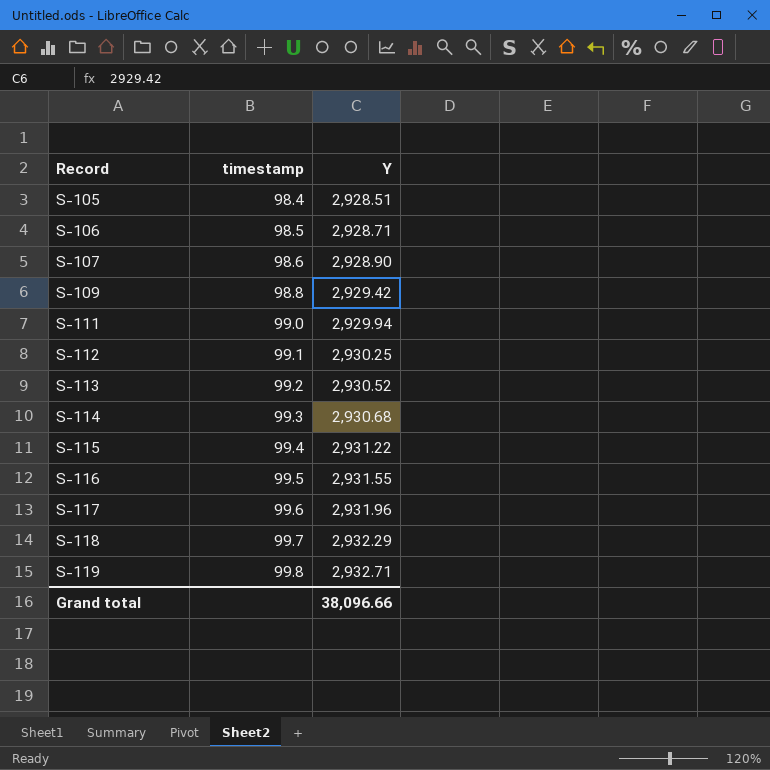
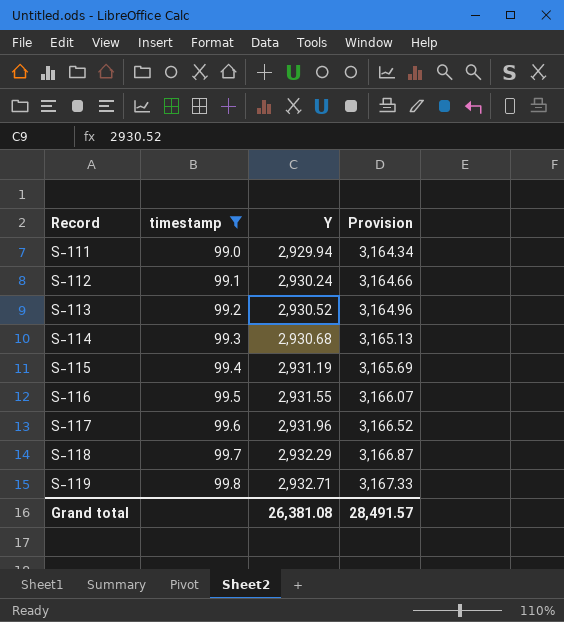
filter: none -> timestamp >= 99.0
column Provision | formula: none -> [Y] * 1.08
S-112 | Y: 2,930.25 -> 2,930.24
S-115 | Y: 2,931.22 -> 2,931.19
Grand total | Y: 38,096.66 -> 26,381.08

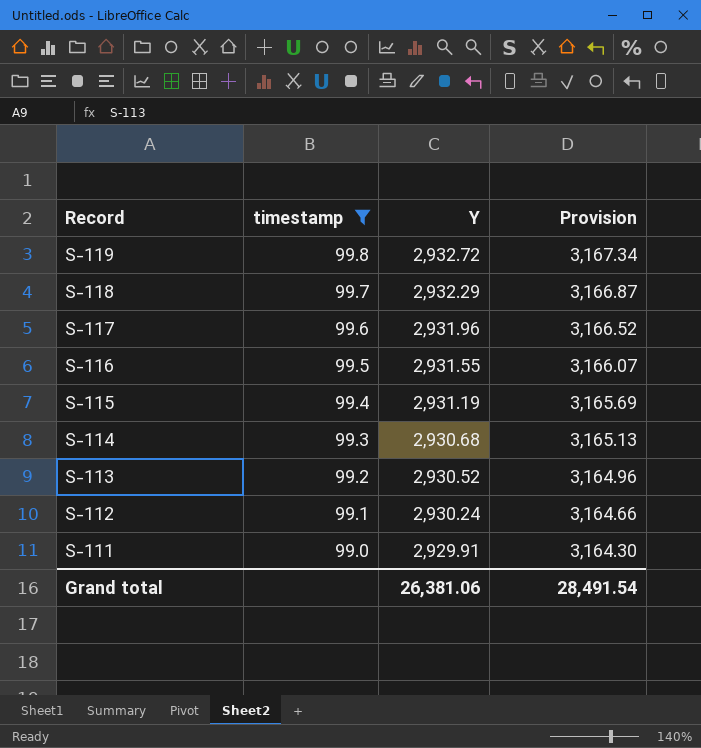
row order: Record ascending -> Record descending
S-119 | Y: 2,932.71 -> 2,932.72
S-119 | Provision: 3,167.33 -> 3,167.34
S-111 | Y: 2,929.94 -> 2,929.91
S-111 | Provision: 3,164.34 -> 3,164.30
Grand total | Y: 26,381.08 -> 26,381.06
Grand total | Provision: 28,491.57 -> 28,491.54

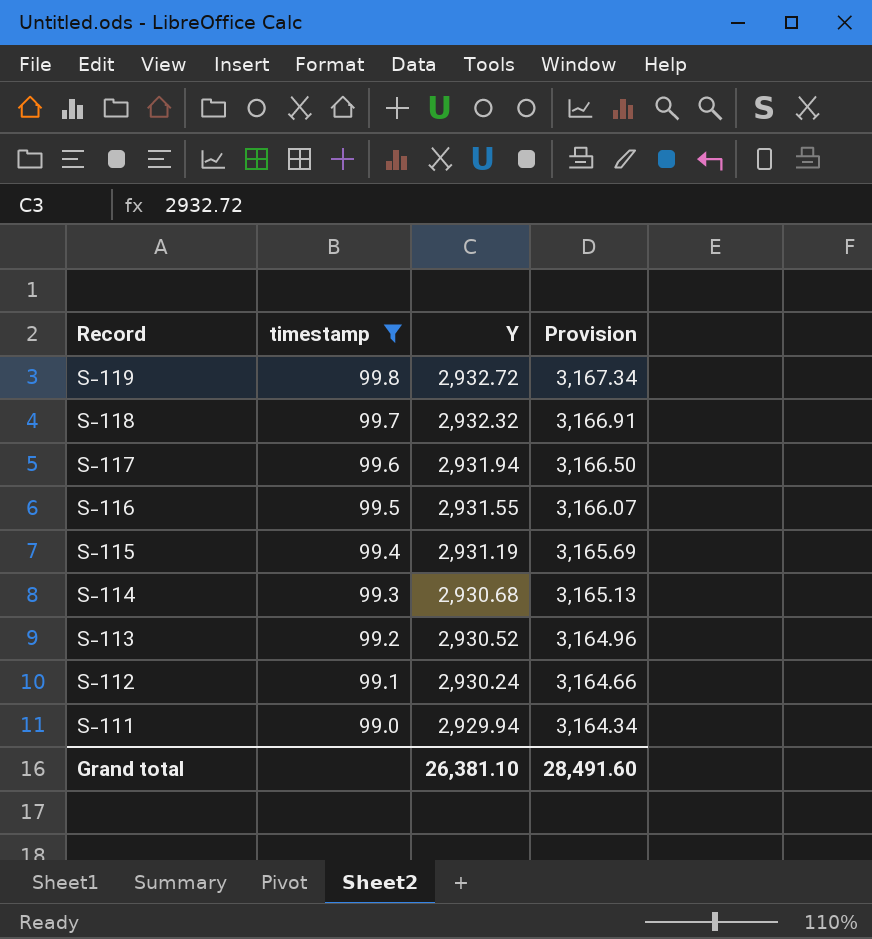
S-118 | Y: 2,932.29 -> 2,932.32
S-118 | Provision: 3,166.87 -> 3,166.91
S-117 | Y: 2,931.96 -> 2,931.94
S-117 | Provision: 3,166.52 -> 3,166.50
S-111 | Y: 2,929.91 -> 2,929.94
S-111 | Provision: 3,164.30 -> 3,164.34
Grand total | Y: 26,381.06 -> 26,381.10
Grand total | Provision: 28,491.54 -> 28,491.60

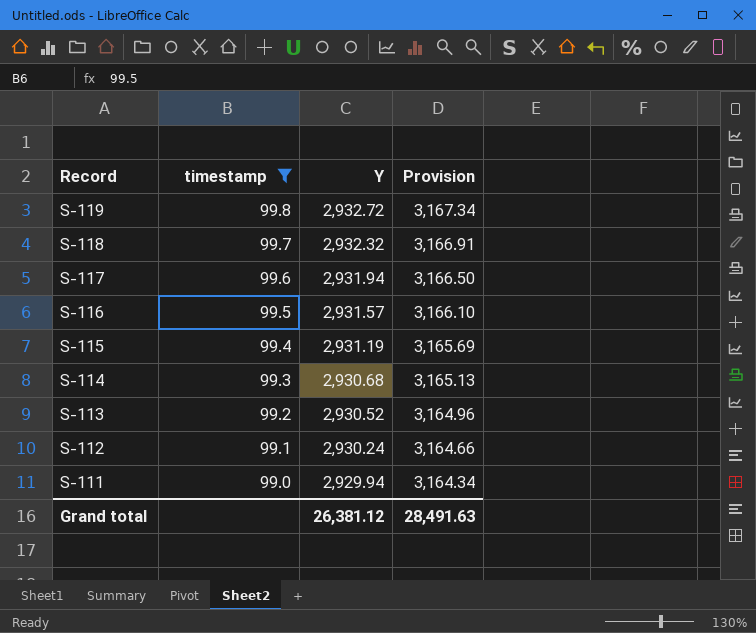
S-116 | Y: 2,931.55 -> 2,931.57
S-116 | Provision: 3,166.07 -> 3,166.10
Grand total | Y: 26,381.10 -> 26,381.12
Grand total | Provision: 28,491.60 -> 28,491.63

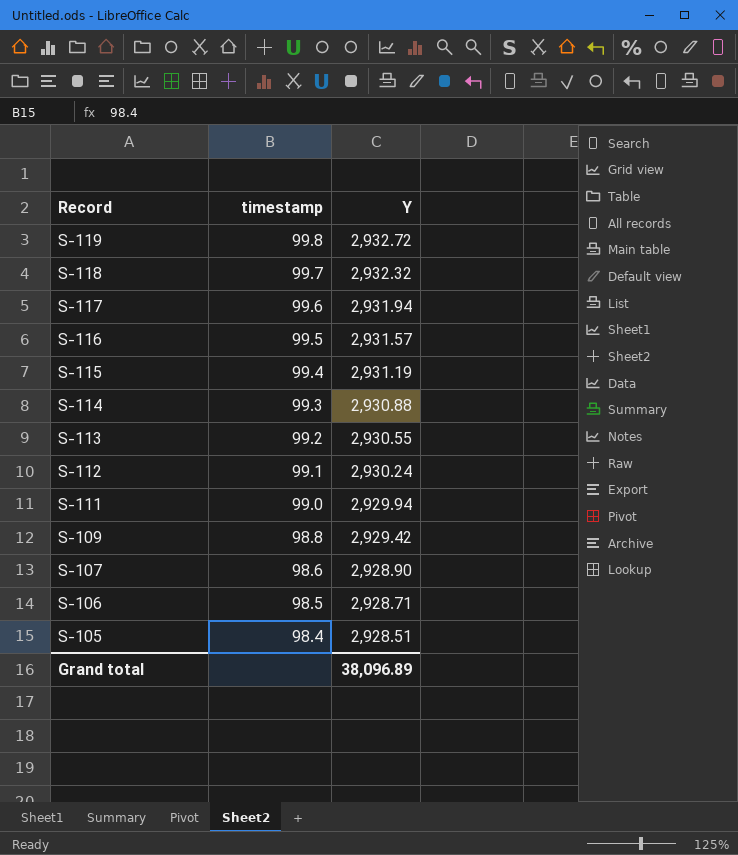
filter: timestamp >= 99.0 -> none
column Provision | formula: [Y] * 1.08 -> none
S-114 | Y: 2,930.68 -> 2,930.88
S-113 | Y: 2,930.52 -> 2,930.55
Grand total | Y: 26,381.12 -> 38,096.89

